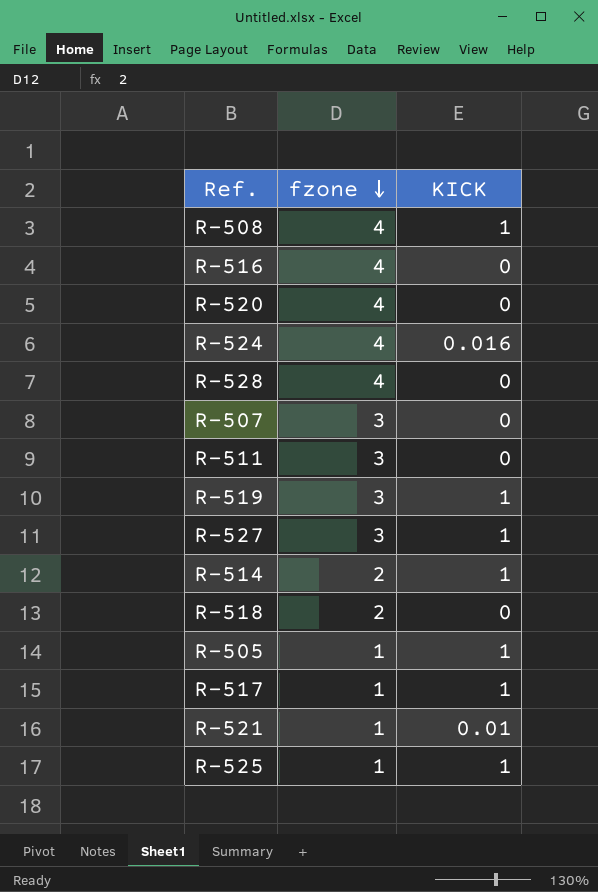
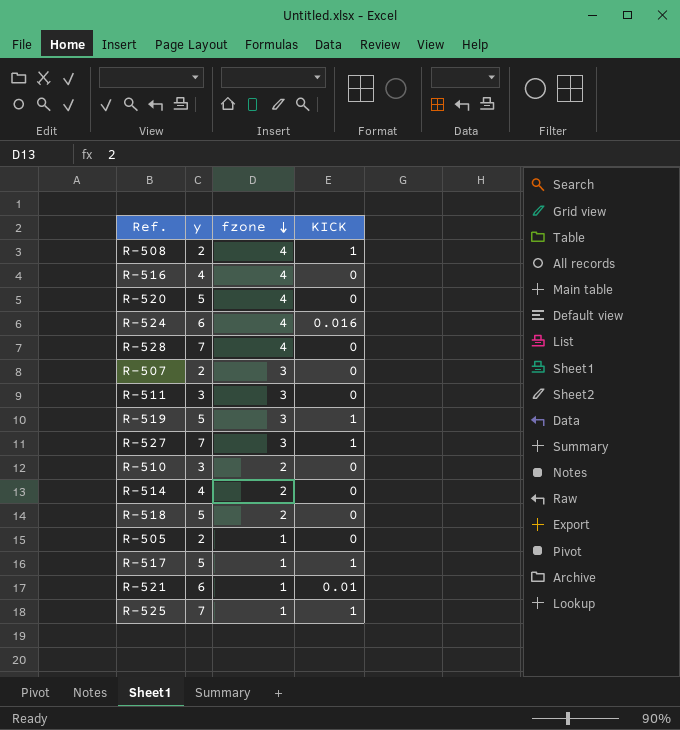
column y | position: none -> 2
row R-510: none -> 3 | 2 | 0
R-514 | KICK: 1 -> 0
R-505 | KICK: 1 -> 0

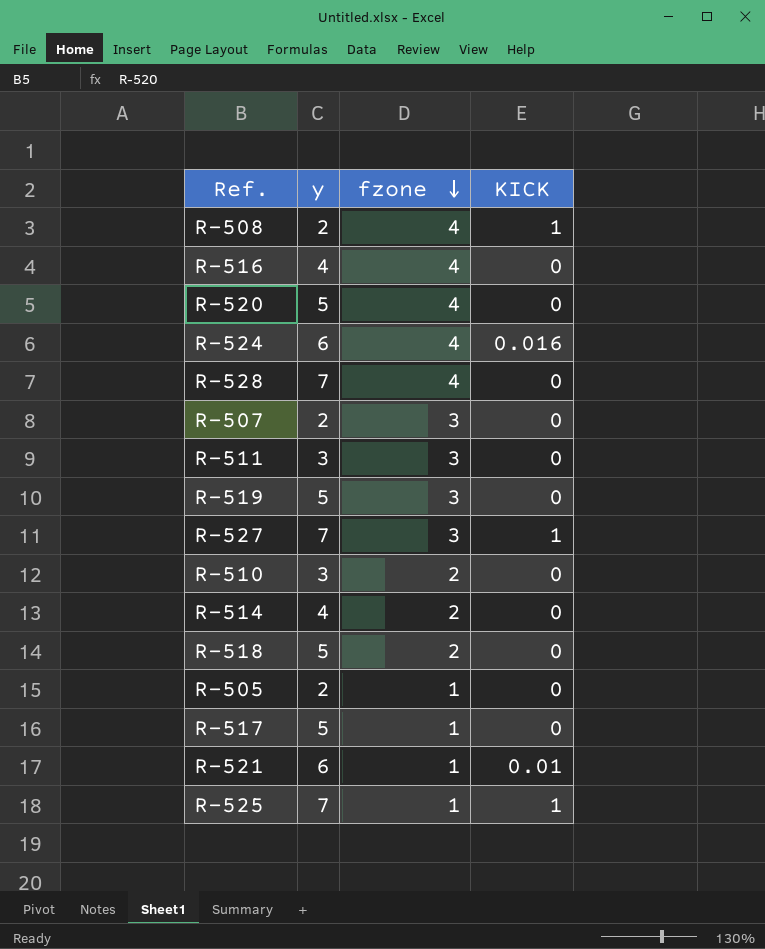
R-519 | KICK: 1 -> 0
R-517 | KICK: 1 -> 0

